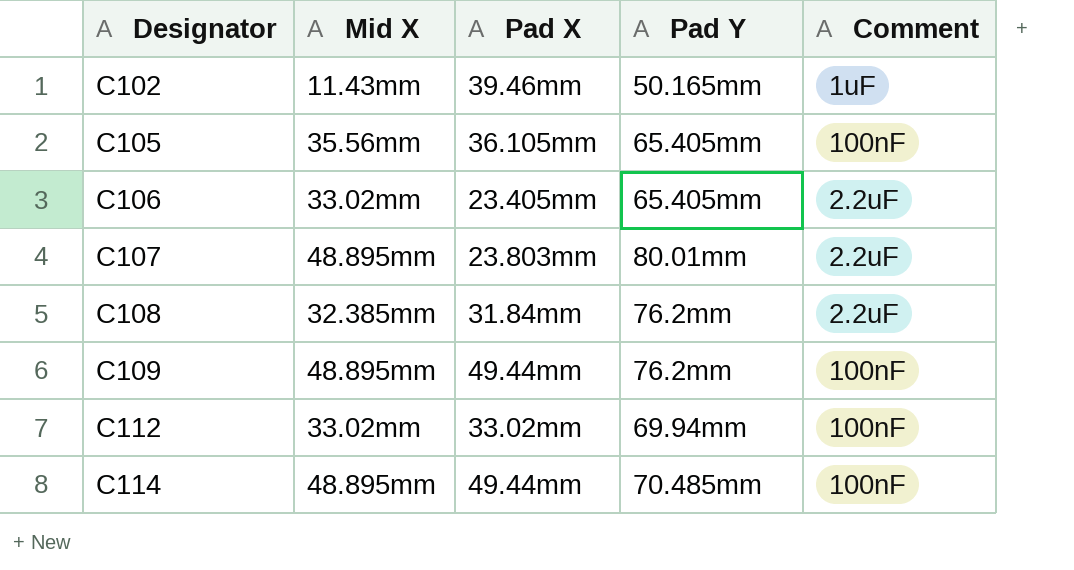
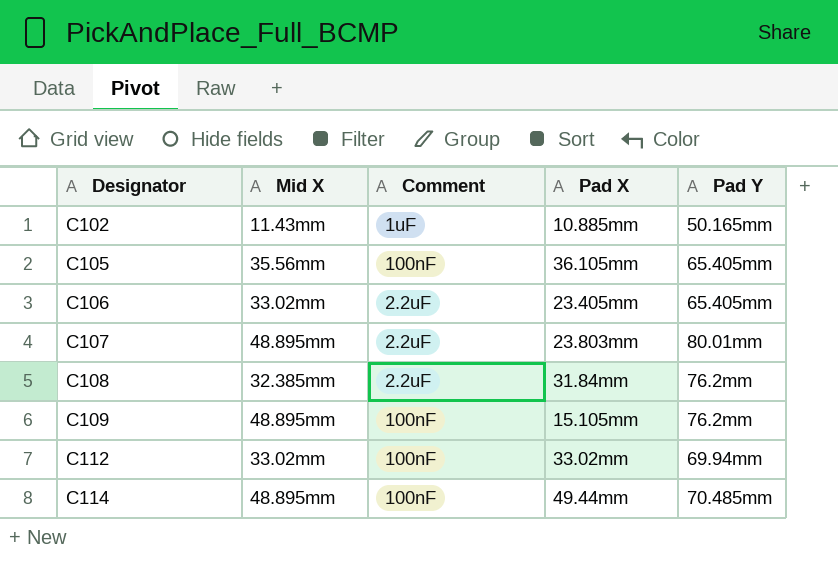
column Comment | position: 5 -> 3
C102 | Pad X: 39.46mm -> 10.885mm
C109 | Pad X: 49.44mm -> 15.105mm

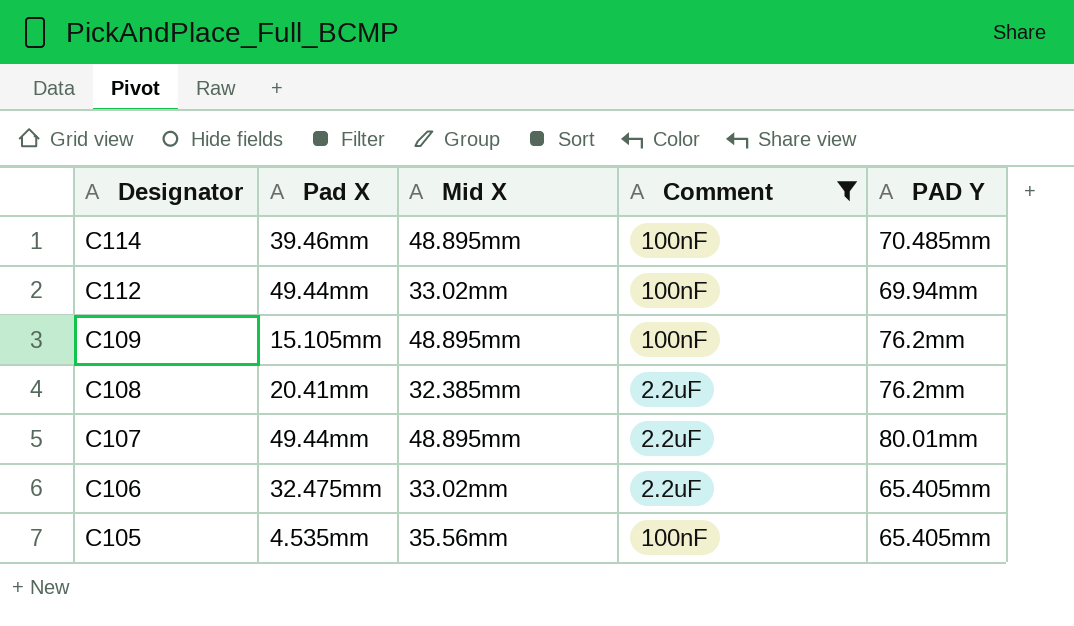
filter: none -> Comment != 1uF
row order: Designator ascending -> Designator descending
column Pad X | position: 4 -> 2
column name: Pad Y -> PAD Y
C114 | Pad X: 49.44mm -> 39.46mm
C112 | Pad X: 33.02mm -> 49.44mm
C108 | Pad X: 31.84mm -> 20.41mm
C107 | Pad X: 23.803mm -> 49.44mm
C106 | Pad X: 23.405mm -> 32.475mm
C105 | Pad X: 36.105mm -> 4.535mm

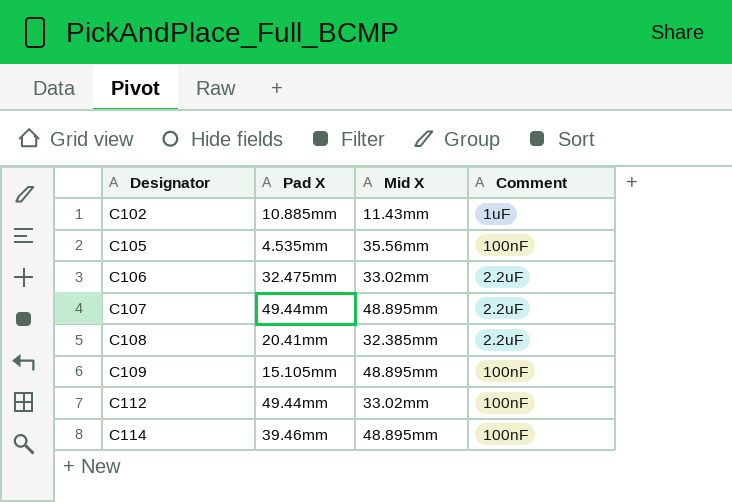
filter: Comment != 1uF -> none
row order: Designator descending -> Designator ascending
column PAD Y | position: 5 -> none

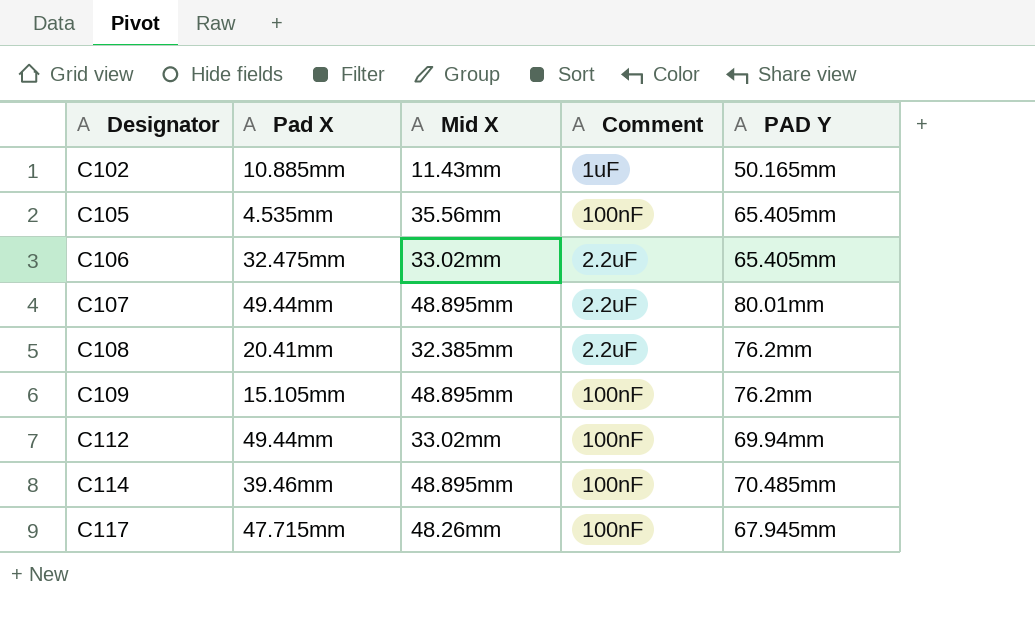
column PAD Y | position: none -> 5
row C117: none -> 47.715mm | 48.26mm | 100nF | 67.945mm

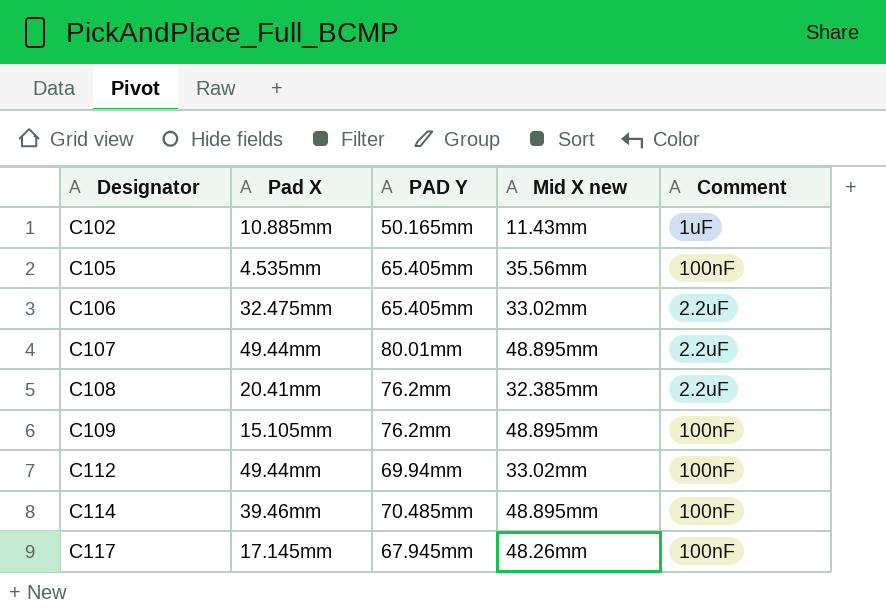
column PAD Y | position: 5 -> 3
column name: Mid X -> Mid X new
C117 | Pad X: 47.715mm -> 17.145mm

